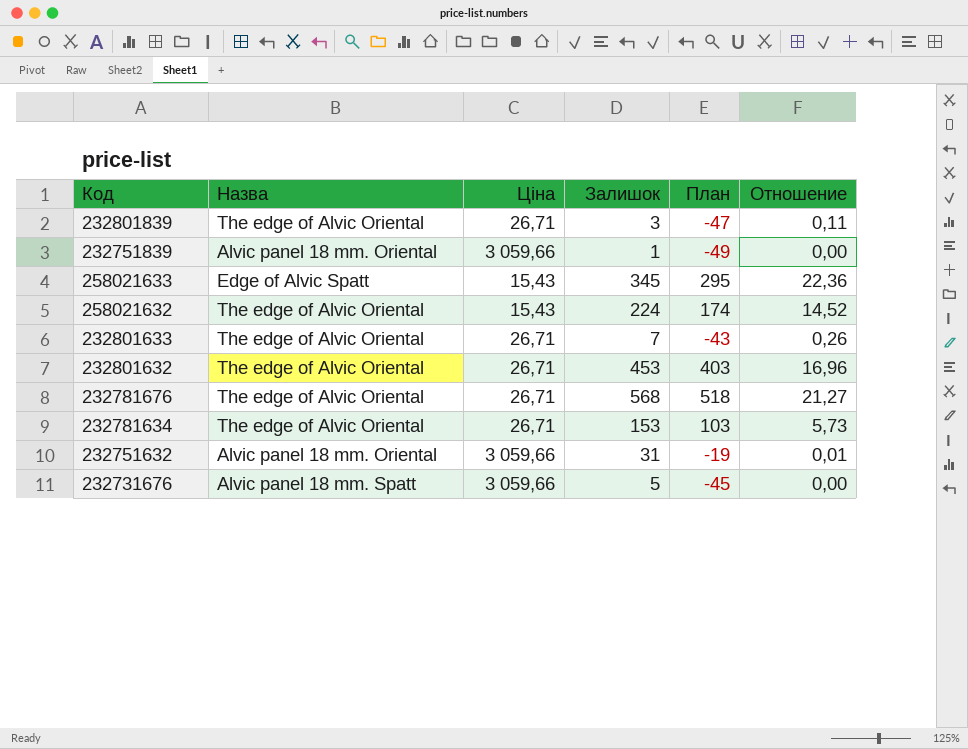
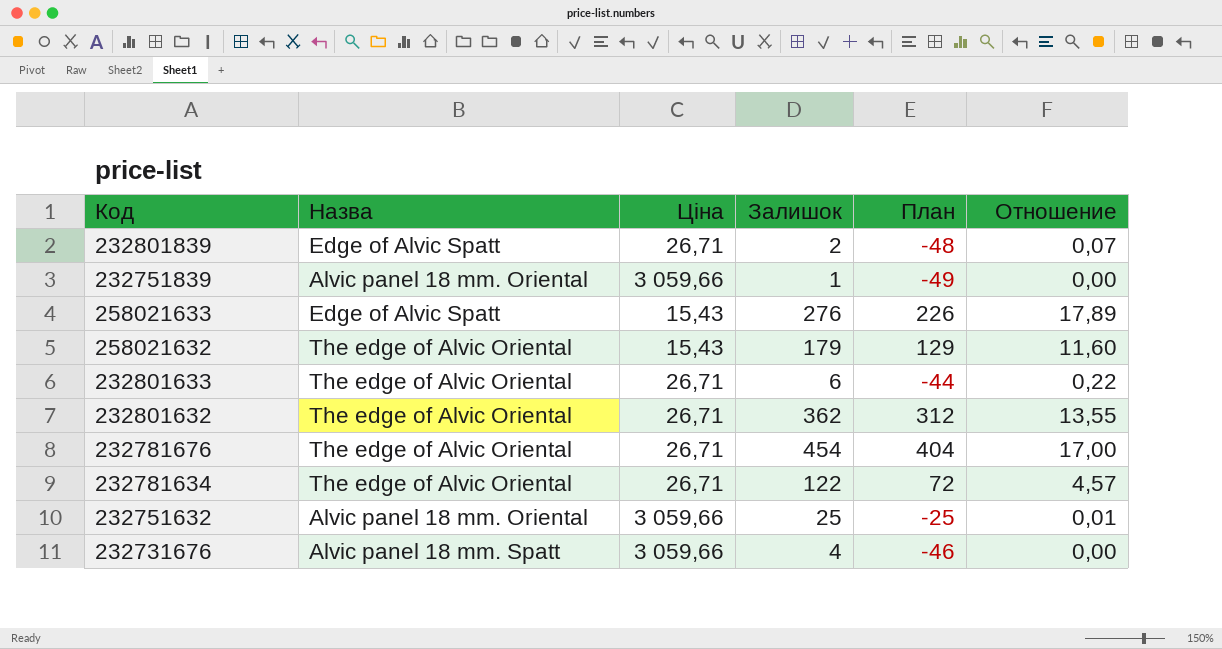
232801839 | Назва: The edge of Alvic Oriental -> Edge of Alvic Spatt
232801839 | Залишок: 3 -> 2
232801839 | План: -47 -> -48
232801839 | Отношение: 0,11 -> 0,07
258021633 | Залишок: 345 -> 276
258021633 | План: 295 -> 226
258021633 | Отношение: 22,36 -> 17,89
258021632 | Залишок: 224 -> 179
258021632 | План: 174 -> 129
258021632 | Отношение: 14,52 -> 11,60
232801633 | Залишок: 7 -> 6
232801633 | План: -43 -> -44
232801633 | Отношение: 0,26 -> 0,22
232801632 | Залишок: 453 -> 362
232801632 | План: 403 -> 312
232801632 | Отношение: 16,96 -> 13,55
232781676 | Залишок: 568 -> 454
232781676 | План: 518 -> 404
232781676 | Отношение: 21,27 -> 17,00
232781634 | Залишок: 153 -> 122
232781634 | План: 103 -> 72
232781634 | Отношение: 5,73 -> 4,57
232751632 | Залишок: 31 -> 25
232751632 | План: -19 -> -25
232731676 | Залишок: 5 -> 4
232731676 | План: -45 -> -46

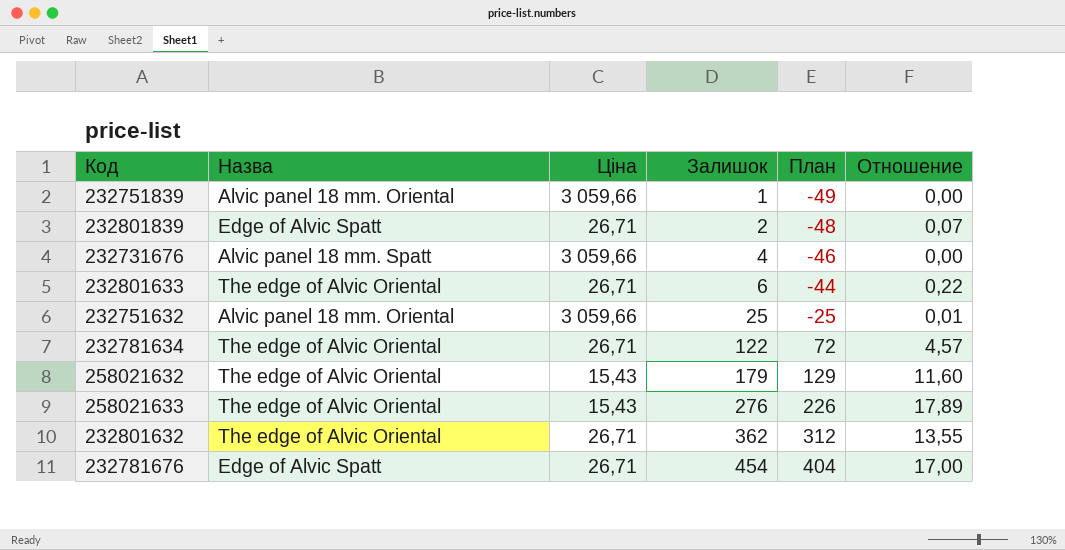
row order: none -> Залишок ascending
258021633 | Назва: Edge of Alvic Spatt -> The edge of Alvic Oriental
232781676 | Назва: The edge of Alvic Oriental -> Edge of Alvic Spatt

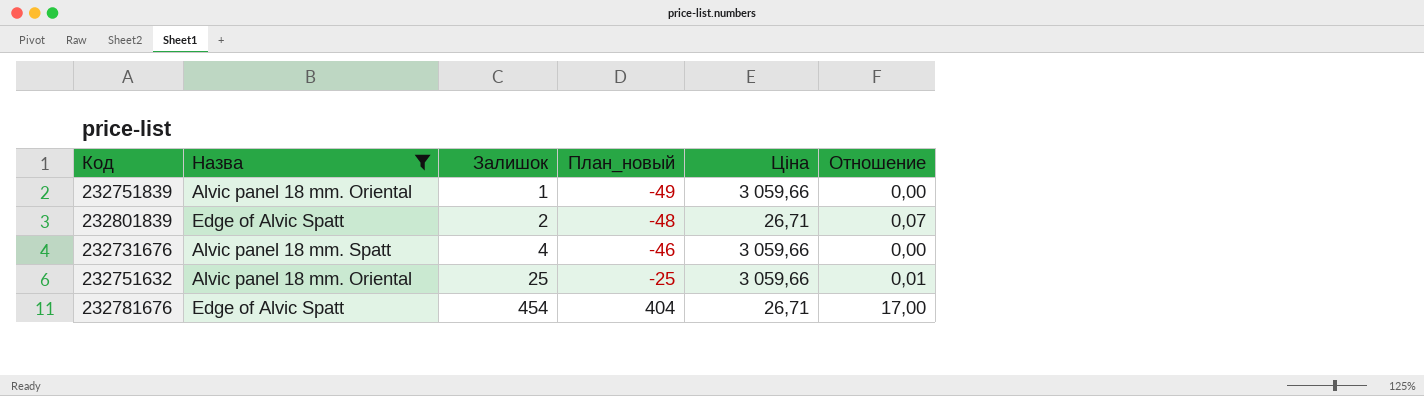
filter: none -> Назва != The edge of Alvic Oriental
column name: План -> План_новый
column Ціна | position: 3 -> 5

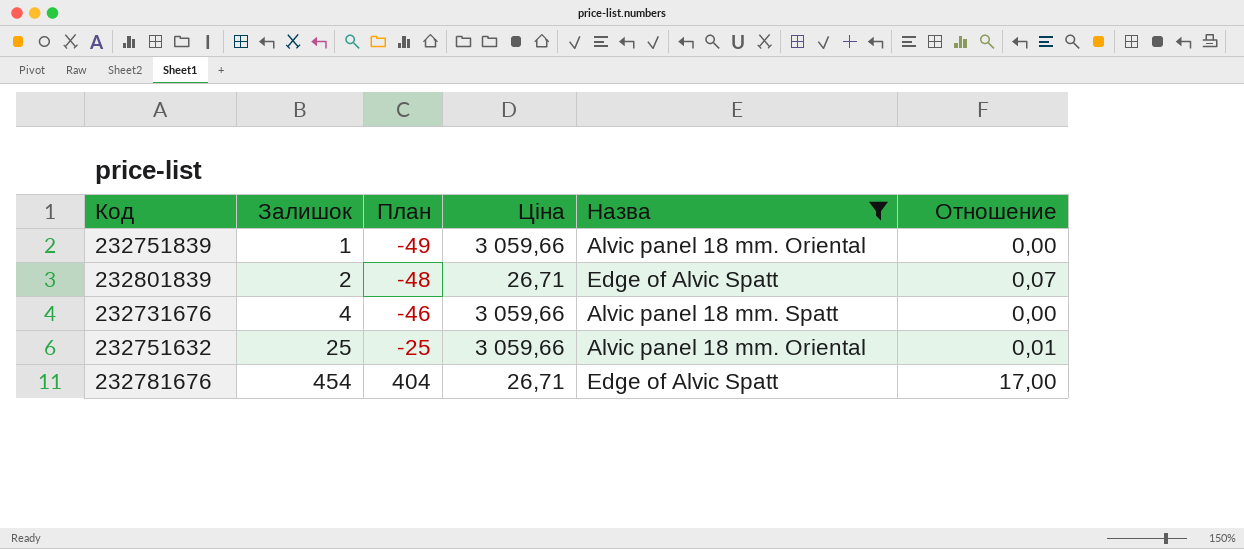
column name: План_новый -> План
column Назва | position: 2 -> 5

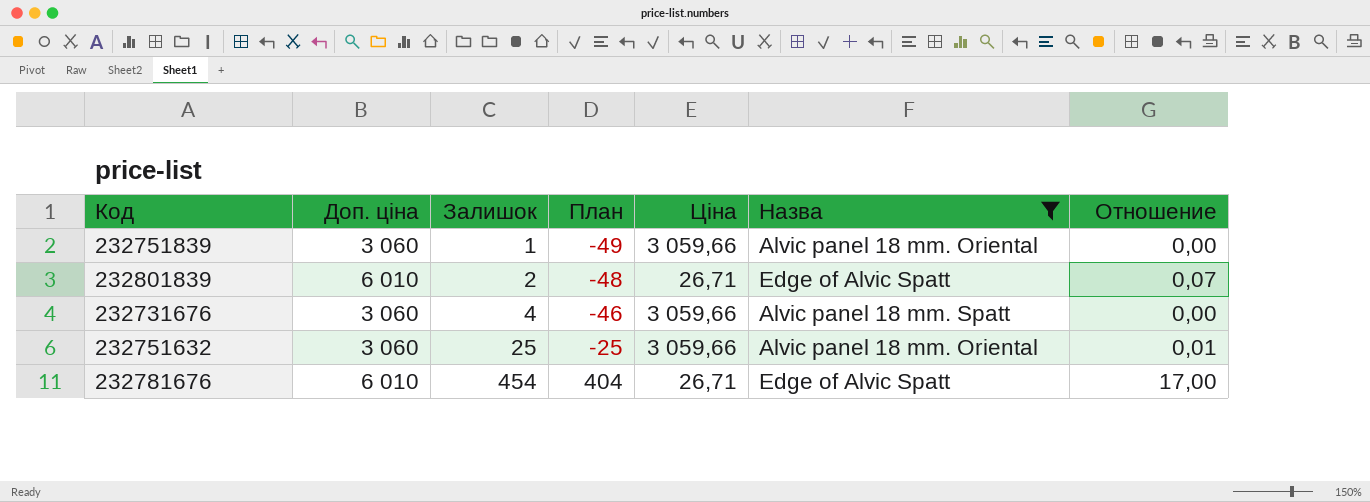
column Доп. ціна | position: none -> 2

